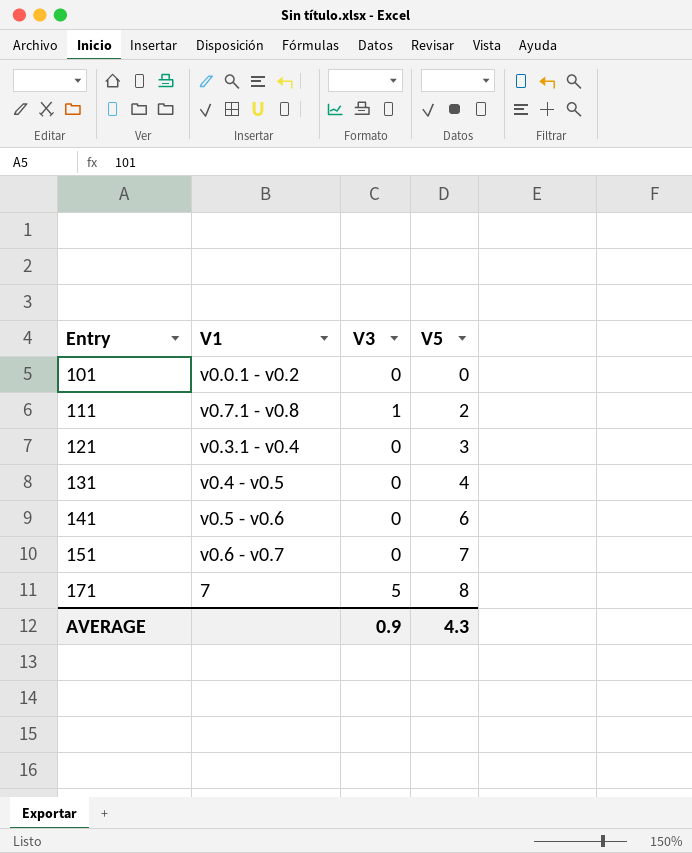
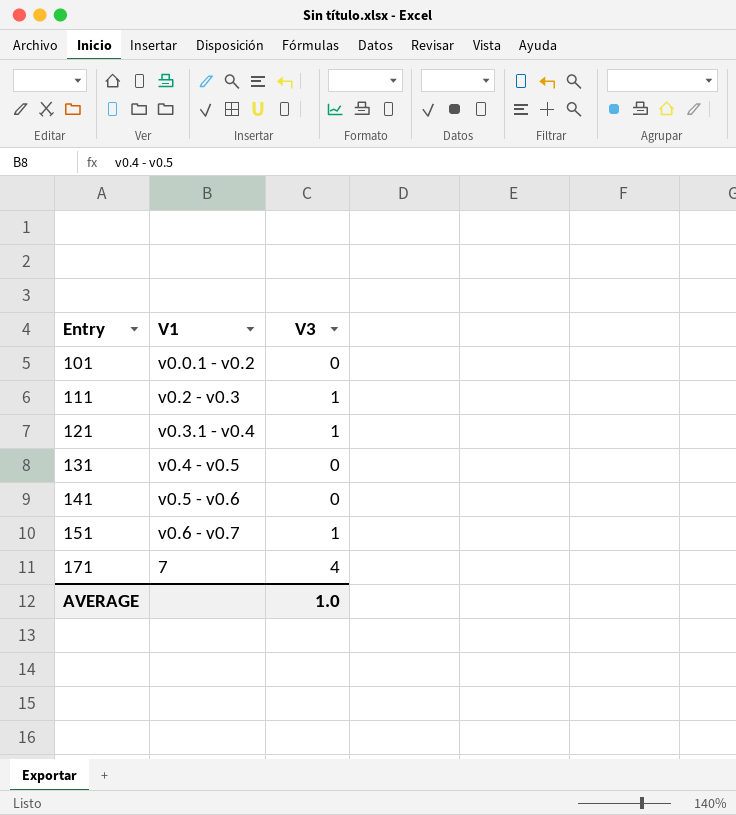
column V5 | position: 4 -> none
111 | V1: v0.7.1 - v0.8 -> v0.2 - v0.3
121 | V3: 0 -> 1
151 | V3: 0 -> 1
171 | V3: 5 -> 4
AVERAGE | V3: 0.9 -> 1.0

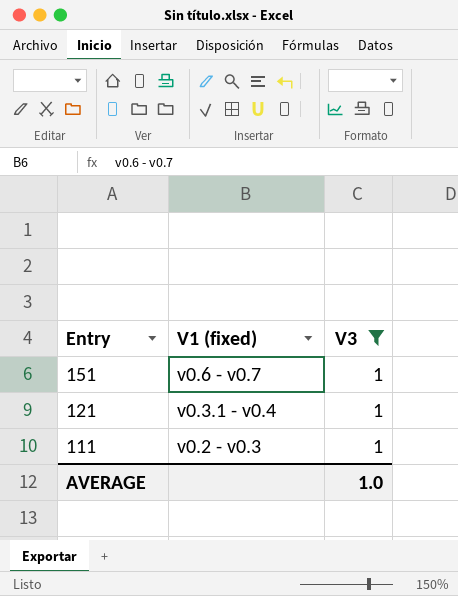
filter: none -> V3 = 1
row order: Entry ascending -> Entry descending
column name: V1 -> V1 (fixed)

